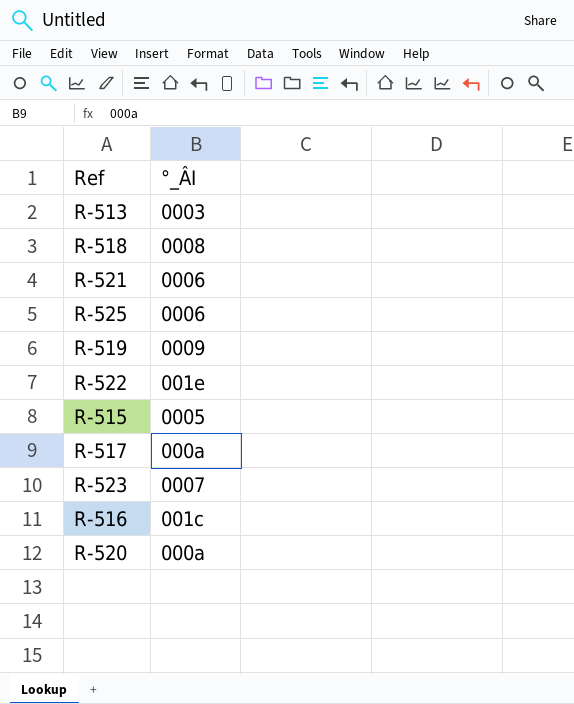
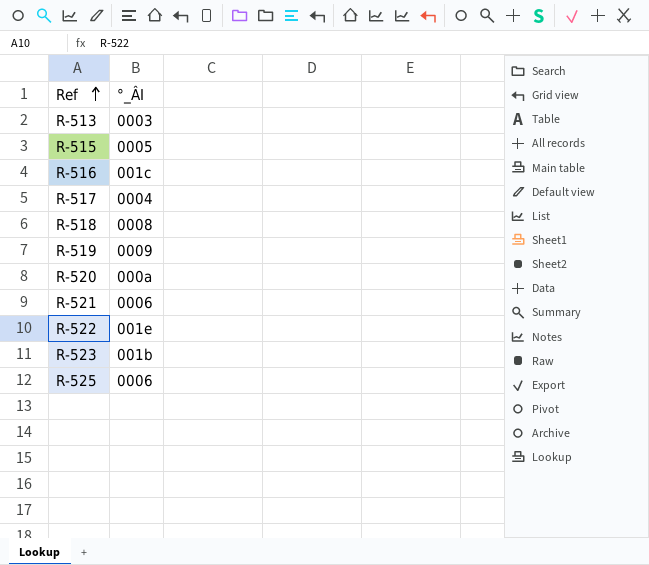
row order: none -> Ref ascending
R-517 | °_ÂI: 000a -> 0004
R-523 | °_ÂI: 0007 -> 001b

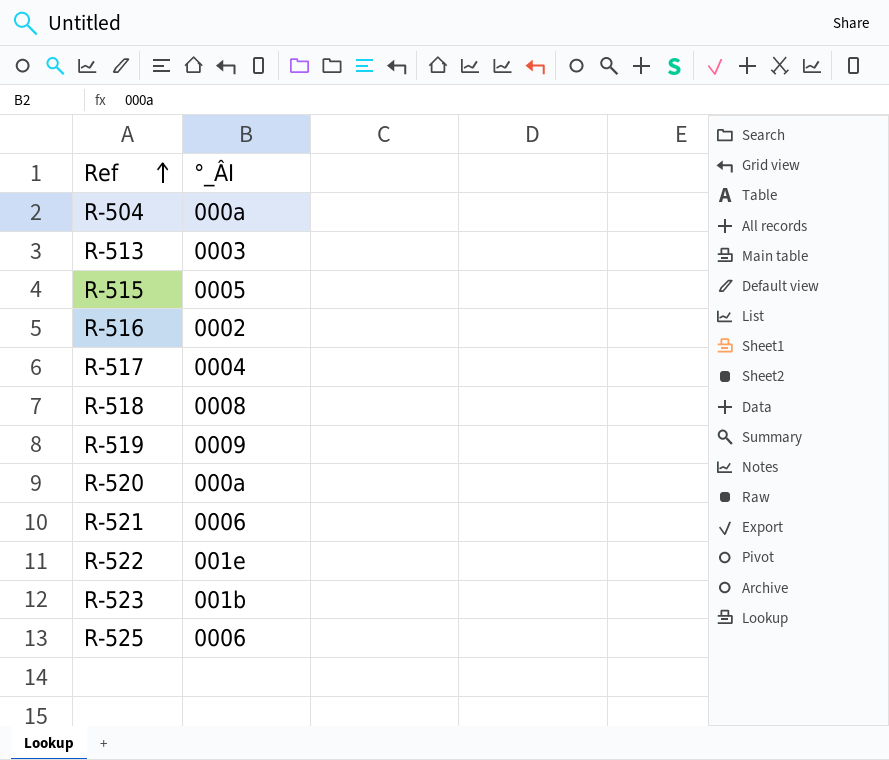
row R-504: none -> 000a
R-516 | °_ÂI: 001c -> 0002

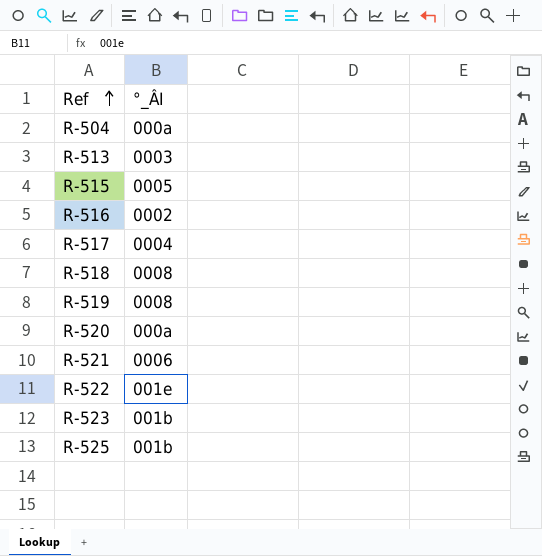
R-519 | °_ÂI: 0009 -> 0008
R-525 | °_ÂI: 0006 -> 001b

